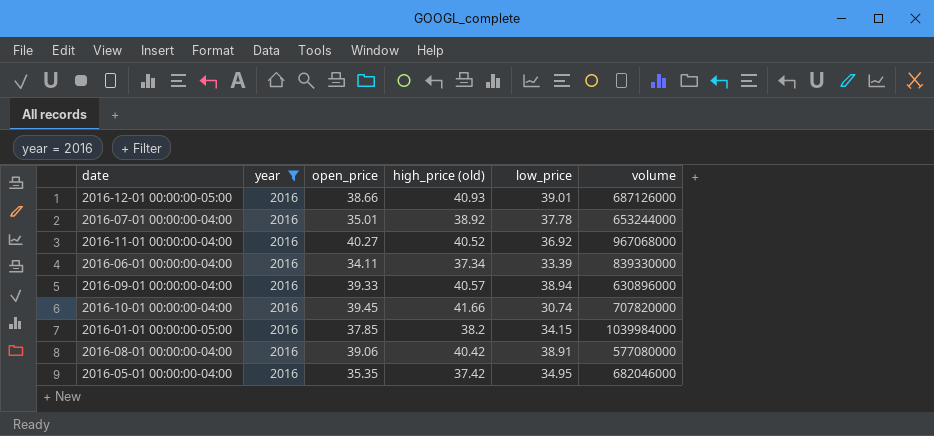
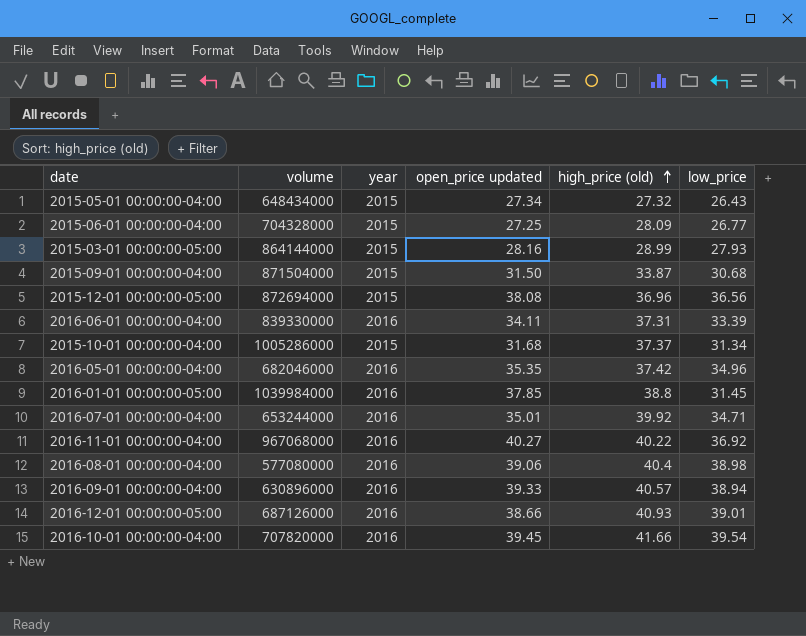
filter: year = 2016 -> none
row order: none -> high_price (old) ascending
column volume | position: 6 -> 2
column name: open_price -> open_price updated
2016-06-01 00:00:00-04:00 | high_price (old): 37.34 -> 37.31
2016-05-01 00:00:00-04:00 | low_price: 34.95 -> 34.96
2016-01-01 00:00:00-05:00 | high_price (old): 38.2 -> 38.8
2016-01-01 00:00:00-05:00 | low_price: 34.15 -> 31.45
2016-07-01 00:00:00-04:00 | high_price (old): 38.92 -> 39.92
2016-07-01 00:00:00-04:00 | low_price: 37.78 -> 34.71
2016-11-01 00:00:00-04:00 | high_price (old): 40.52 -> 40.22
2016-08-01 00:00:00-04:00 | high_price (old): 40.42 -> 40.4
2016-08-01 00:00:00-04:00 | low_price: 38.91 -> 38.98
2016-10-01 00:00:00-04:00 | low_price: 30.74 -> 39.54

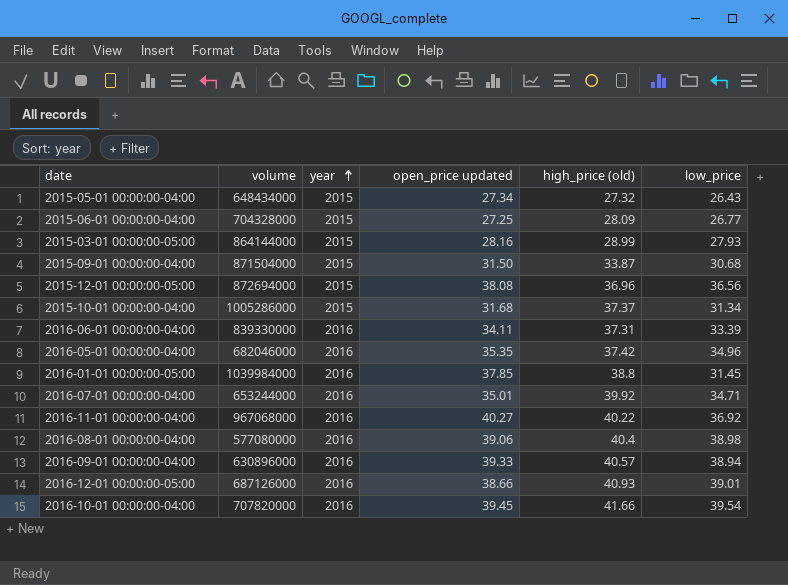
row order: high_price (old) ascending -> year ascending

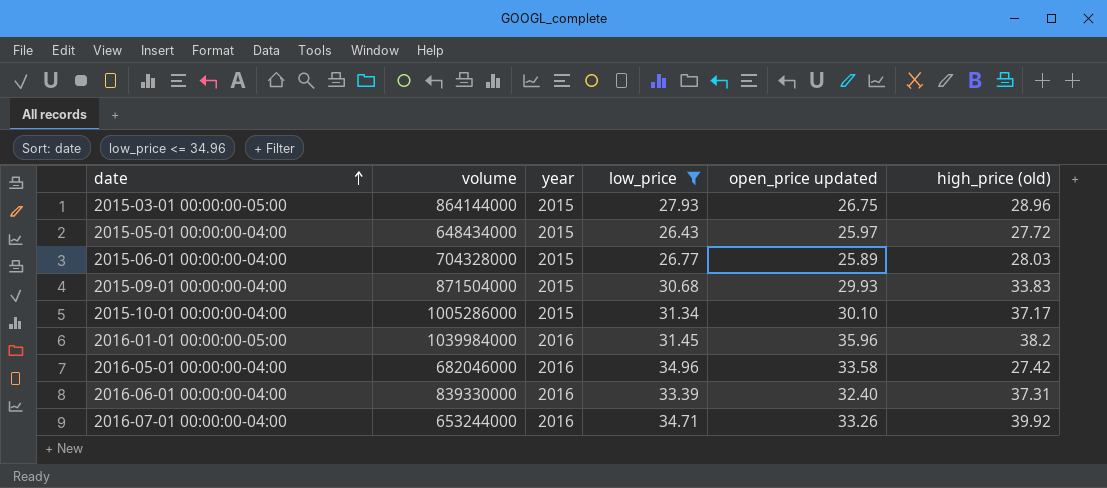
filter: none -> low_price <= 34.96
row order: year ascending -> date ascending
column low_price | position: 6 -> 4
2015-03-01 00:00:00-05:00 | open_price updated: 28.16 -> 26.75
2015-03-01 00:00:00-05:00 | high_price (old): 28.99 -> 28.96
2015-05-01 00:00:00-04:00 | open_price updated: 27.34 -> 25.97
2015-05-01 00:00:00-04:00 | high_price (old): 27.32 -> 27.72
2015-06-01 00:00:00-04:00 | open_price updated: 27.25 -> 25.89
2015-06-01 00:00:00-04:00 | high_price (old): 28.09 -> 28.03
2015-09-01 00:00:00-04:00 | open_price updated: 31.50 -> 29.93
2015-09-01 00:00:00-04:00 | high_price (old): 33.87 -> 33.83
2015-10-01 00:00:00-04:00 | open_price updated: 31.68 -> 30.10
2015-10-01 00:00:00-04:00 | high_price (old): 37.37 -> 37.17
2016-01-01 00:00:00-05:00 | open_price updated: 37.85 -> 35.96
2016-01-01 00:00:00-05:00 | high_price (old): 38.8 -> 38.2
2016-05-01 00:00:00-04:00 | open_price updated: 35.35 -> 33.58
2016-05-01 00:00:00-04:00 | high_price (old): 37.42 -> 27.42
2016-06-01 00:00:00-04:00 | open_price updated: 34.11 -> 32.40
2016-07-01 00:00:00-04:00 | open_price updated: 35.01 -> 33.26

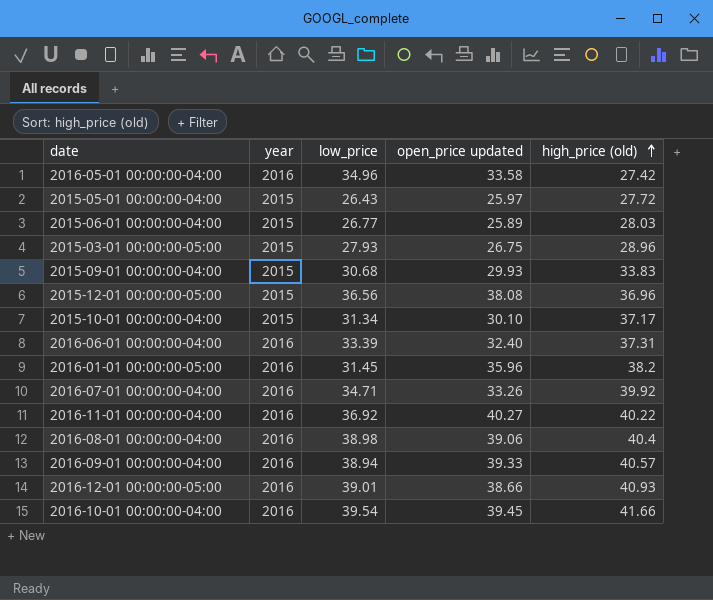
filter: low_price <= 34.96 -> none
row order: date ascending -> high_price (old) ascending
column volume | position: 2 -> none

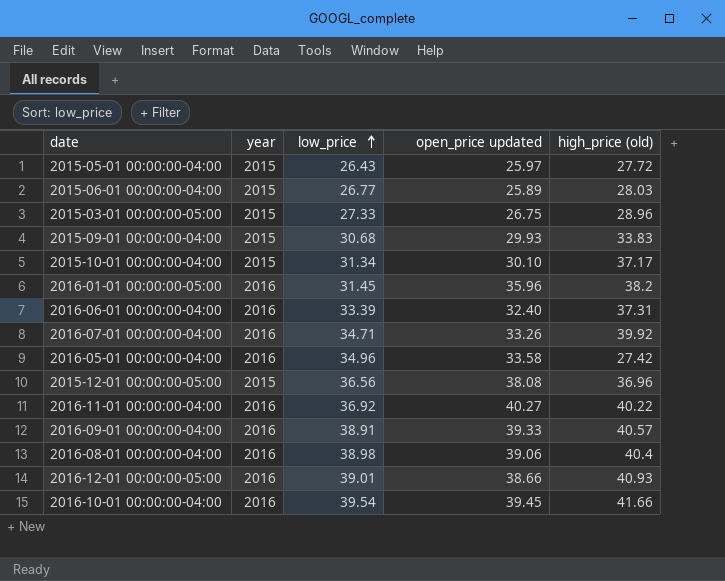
row order: high_price (old) ascending -> low_price ascending
2015-03-01 00:00:00-05:00 | low_price: 27.93 -> 27.33
2016-09-01 00:00:00-04:00 | low_price: 38.94 -> 38.91

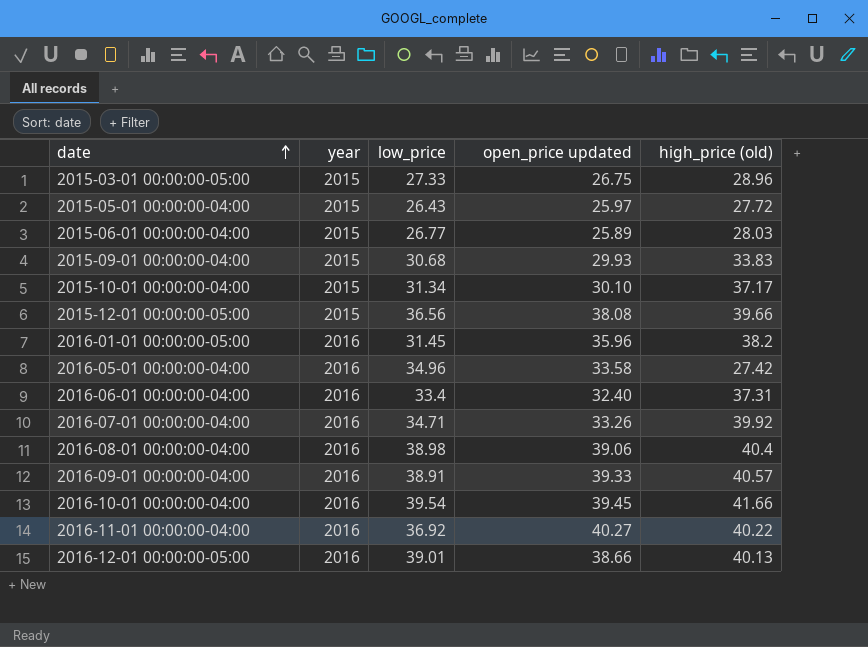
row order: low_price ascending -> date ascending
2015-12-01 00:00:00-05:00 | high_price (old): 36.96 -> 39.66
2016-06-01 00:00:00-04:00 | low_price: 33.39 -> 33.4
2016-12-01 00:00:00-05:00 | high_price (old): 40.93 -> 40.13

